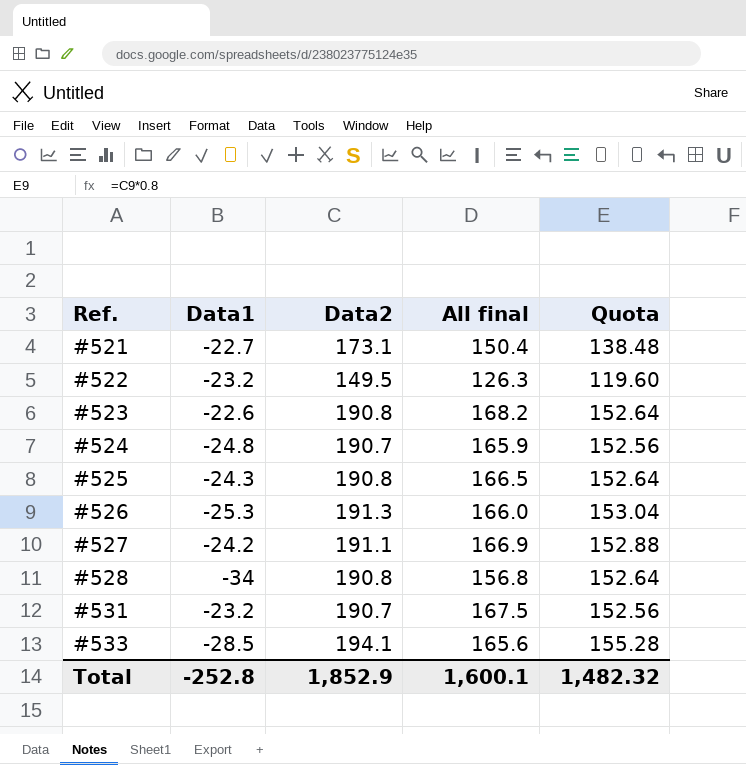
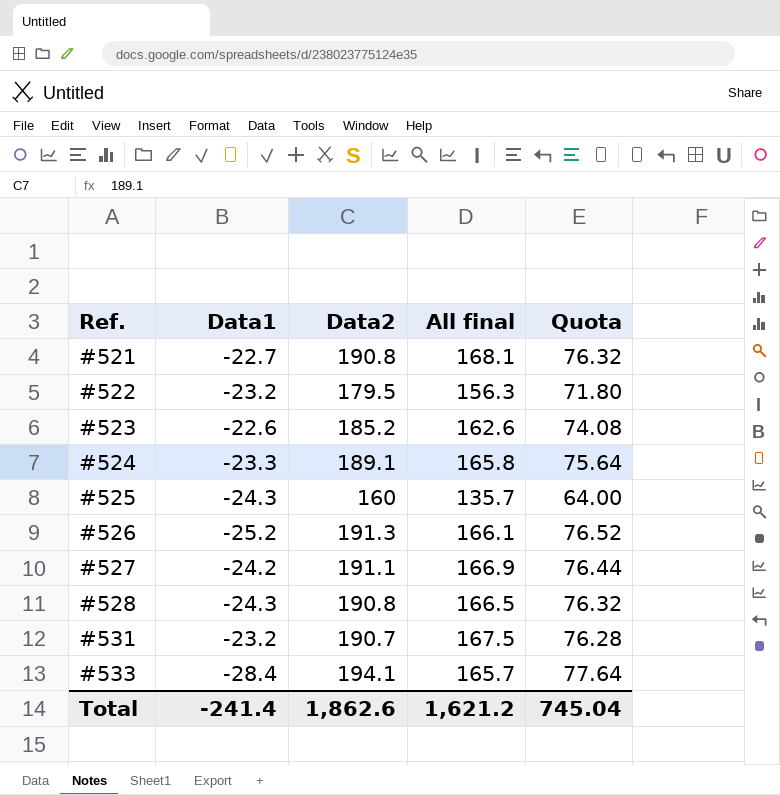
column Quota | formula: [Data2] * 0.8 -> [Data2] * 0.4
#521 | Data2: 173.1 -> 190.8
#521 | All final: 150.4 -> 168.1
#522 | Data2: 149.5 -> 179.5
#522 | All final: 126.3 -> 156.3
#523 | Data2: 190.8 -> 185.2
#523 | All final: 168.2 -> 162.6
#524 | Data1: -24.8 -> -23.3
#524 | Data2: 190.7 -> 189.1
#524 | All final: 165.9 -> 165.8
#525 | Data2: 190.8 -> 160
#525 | All final: 166.5 -> 135.7
#526 | Data1: -25.3 -> -25.2
#526 | All final: 166.0 -> 166.1
#528 | Data1: -34 -> -24.3
#528 | All final: 156.8 -> 166.5
#533 | Data1: -28.5 -> -28.4
#533 | All final: 165.6 -> 165.7
Total | Data1: -252.8 -> -241.4
Total | Data2: 1,852.9 -> 1,862.6
Total | All final: 1,600.1 -> 1,621.2
Total | Quota: 1,482.32 -> 745.04

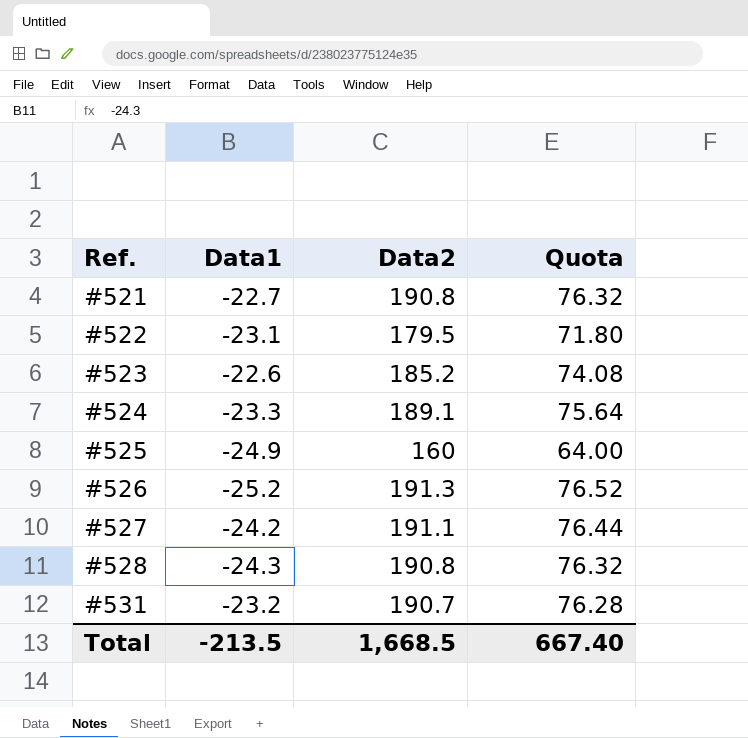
column All final | formula: [Data1] + [Data2] -> none
row #533: -28.4 | 194.1 | 165.7 | 77.64 -> none
#522 | Data1: -23.2 -> -23.1
#525 | Data1: -24.3 -> -24.9
Total | Data1: -241.4 -> -213.5
Total | Data2: 1,862.6 -> 1,668.5
Total | Quota: 745.04 -> 667.40

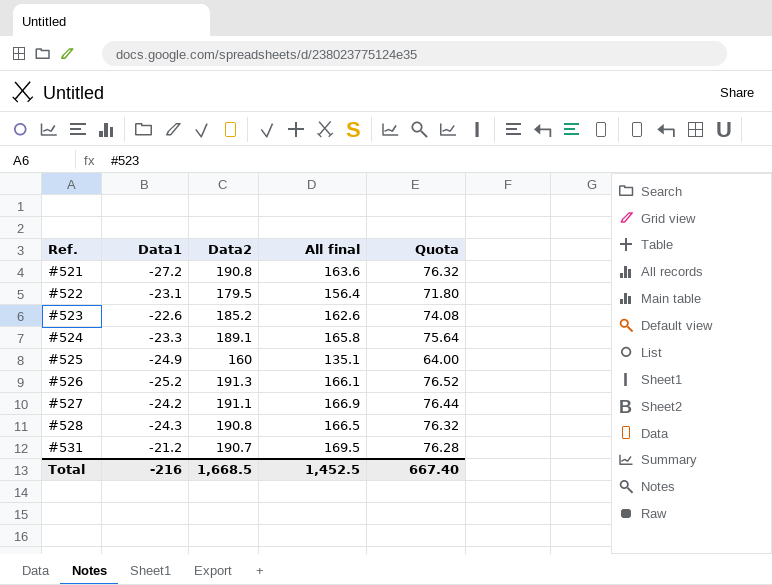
column All final | formula: none -> [Data1] + [Data2]
#521 | Data1: -22.7 -> -27.2
#531 | Data1: -23.2 -> -21.2
Total | Data1: -213.5 -> -216

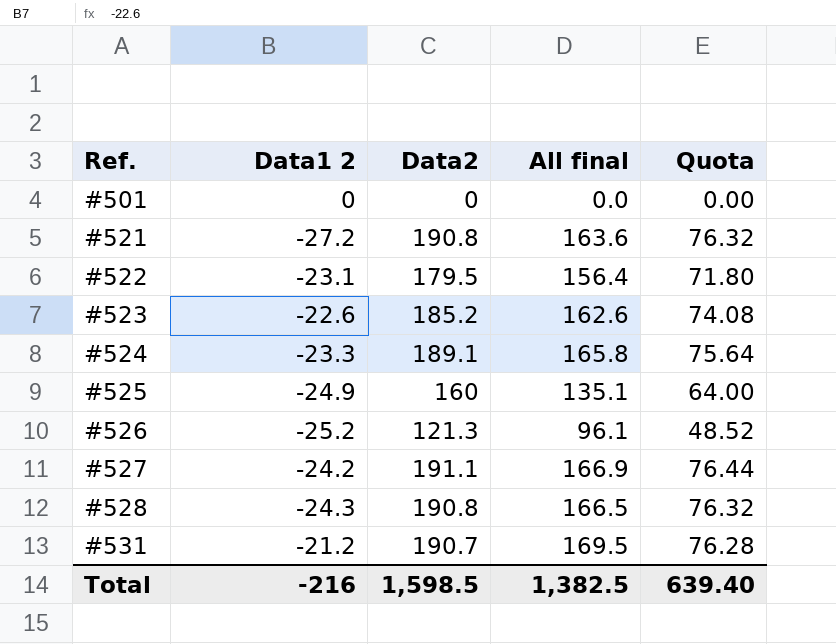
column name: Data1 -> Data1 2
row #501: none -> 0 | 0 | 0.0 | 0.00
#526 | Data2: 191.3 -> 121.3
#526 | All final: 166.1 -> 96.1
#526 | Quota: 76.52 -> 48.52
Total | Data2: 1,668.5 -> 1,598.5
Total | All final: 1,452.5 -> 1,382.5
Total | Quota: 667.40 -> 639.40

